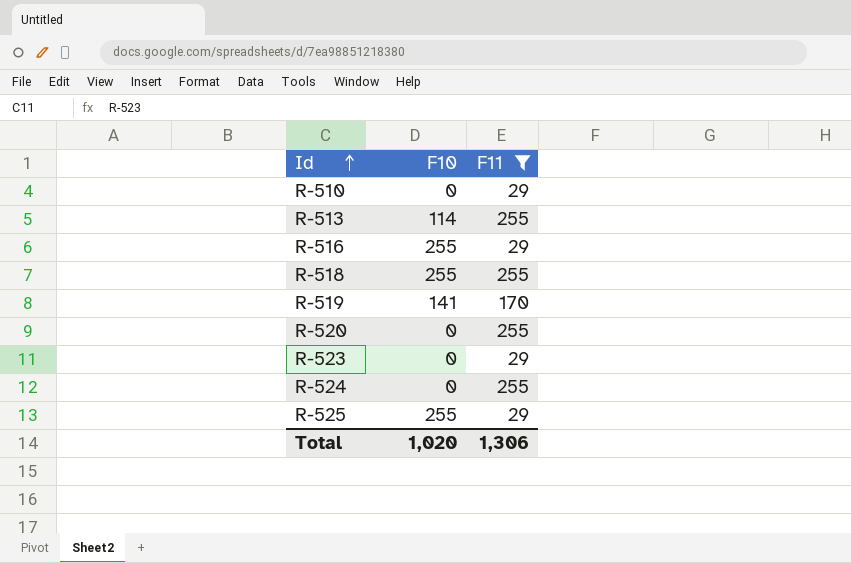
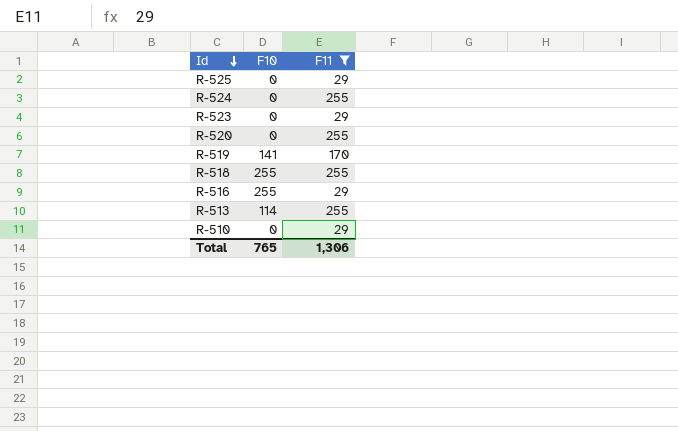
row order: Id ascending -> Id descending
R-525 | F10: 255 -> 0
Total | F10: 1,020 -> 765

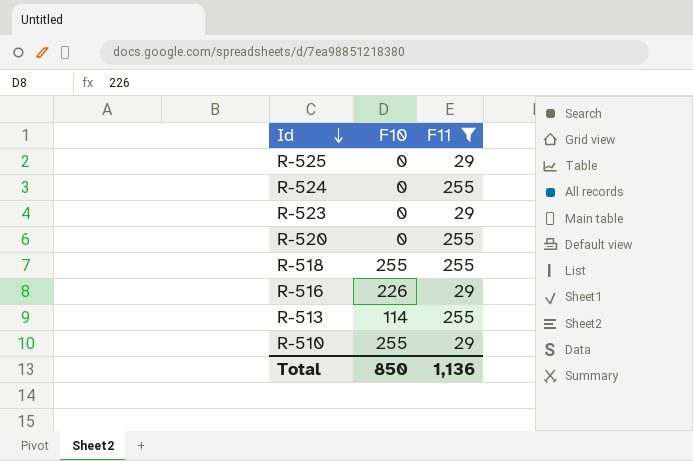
row R-519: 141 | 170 -> none
R-516 | F10: 255 -> 226
R-510 | F10: 0 -> 255
Total | F10: 765 -> 850
Total | F11: 1,306 -> 1,136

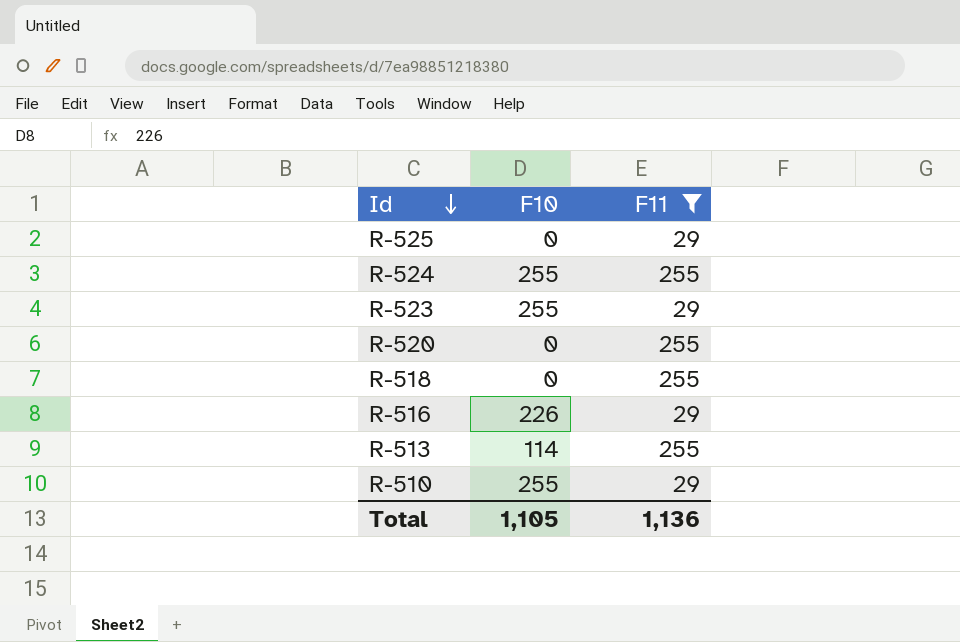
R-524 | F10: 0 -> 255
R-523 | F10: 0 -> 255
R-518 | F10: 255 -> 0
Total | F10: 850 -> 1,105

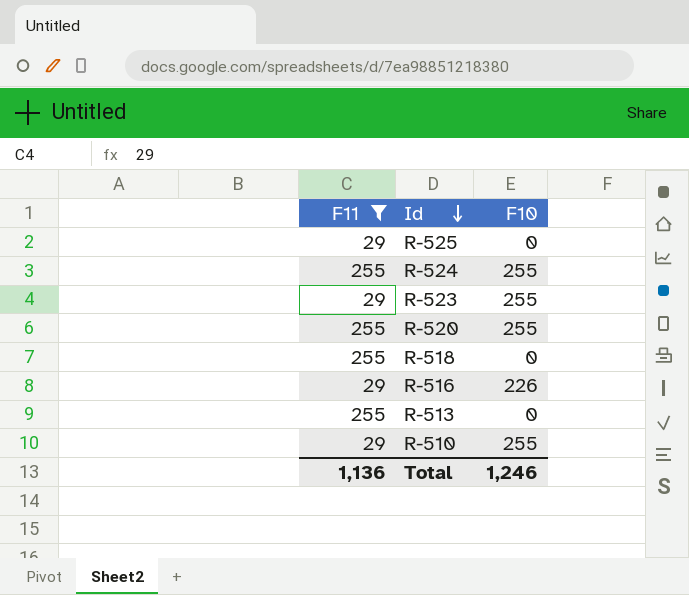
column F11 | position: 3 -> 1
R-520 | F10: 0 -> 255
R-513 | F10: 114 -> 0
Total | F10: 1,105 -> 1,246

